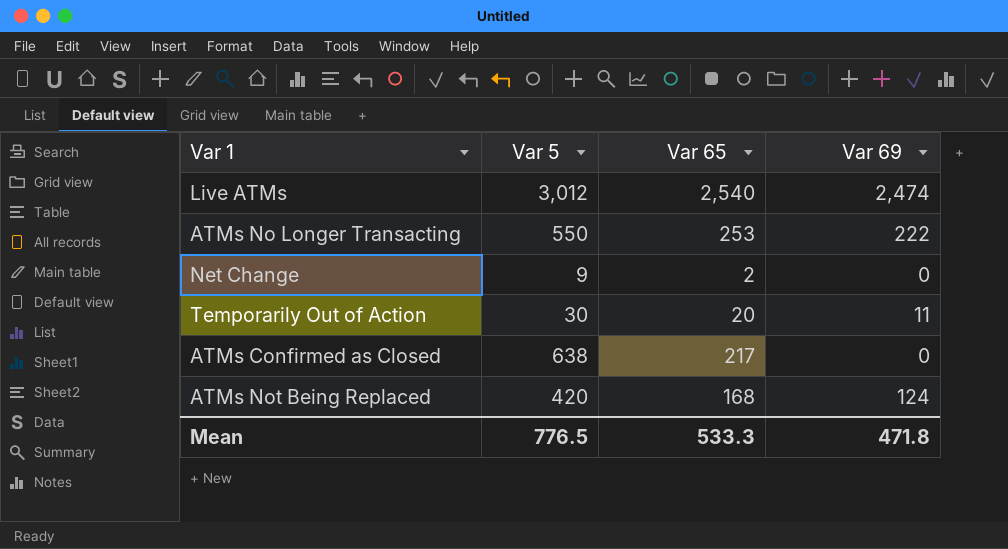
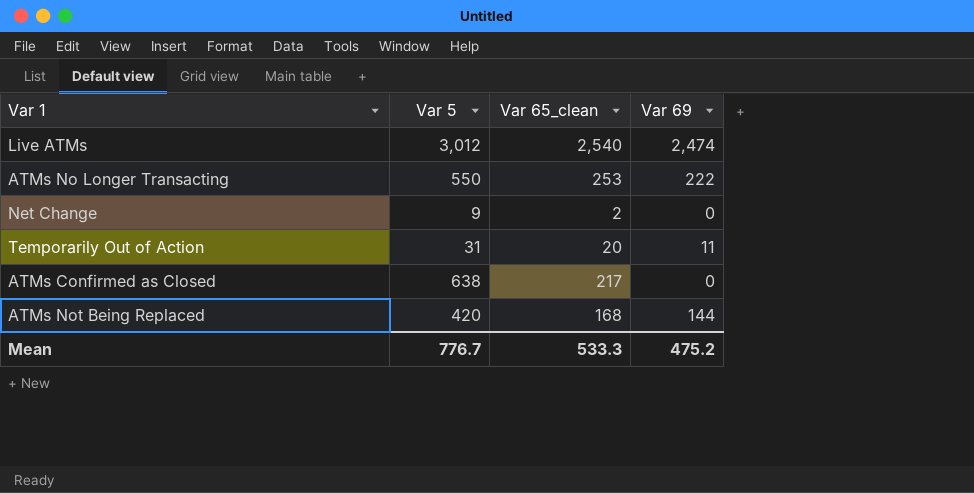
column name: Var 65 -> Var 65_clean
Temporarily Out of Action | Var 5: 30 -> 31
ATMs Not Being Replaced | Var 69: 124 -> 144
Mean | Var 5: 776.5 -> 776.7
Mean | Var 69: 471.8 -> 475.2

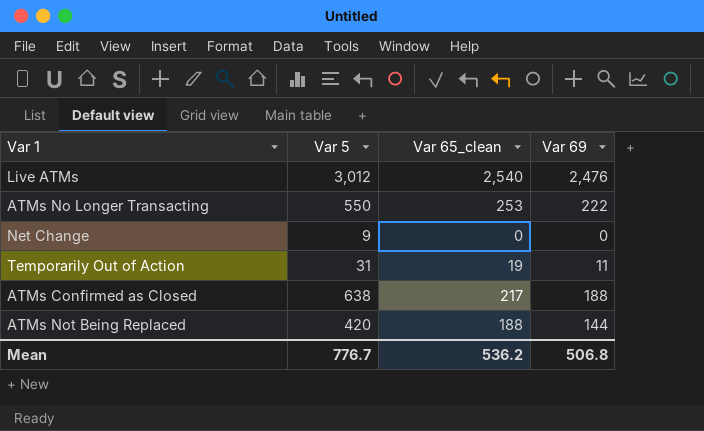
Live ATMs | Var 69: 2,474 -> 2,476
Net Change | Var 65_clean: 2 -> 0
Temporarily Out of Action | Var 65_clean: 20 -> 19
ATMs Confirmed as Closed | Var 69: 0 -> 188
ATMs Not Being Replaced | Var 65_clean: 168 -> 188
Mean | Var 65_clean: 533.3 -> 536.2
Mean | Var 69: 475.2 -> 506.8

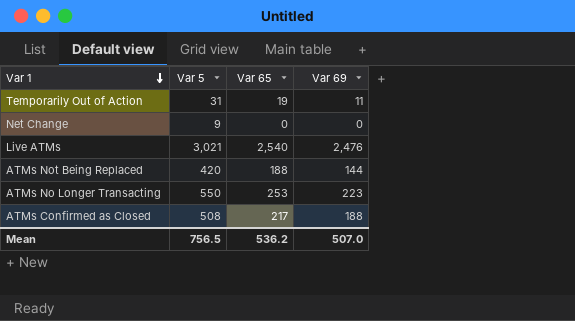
row order: none -> Var 1 descending
column name: Var 65_clean -> Var 65
Live ATMs | Var 5: 3,012 -> 3,021
ATMs No Longer Transacting | Var 69: 222 -> 223
ATMs Confirmed as Closed | Var 5: 638 -> 508
Mean | Var 5: 776.7 -> 756.5
Mean | Var 69: 506.8 -> 507.0

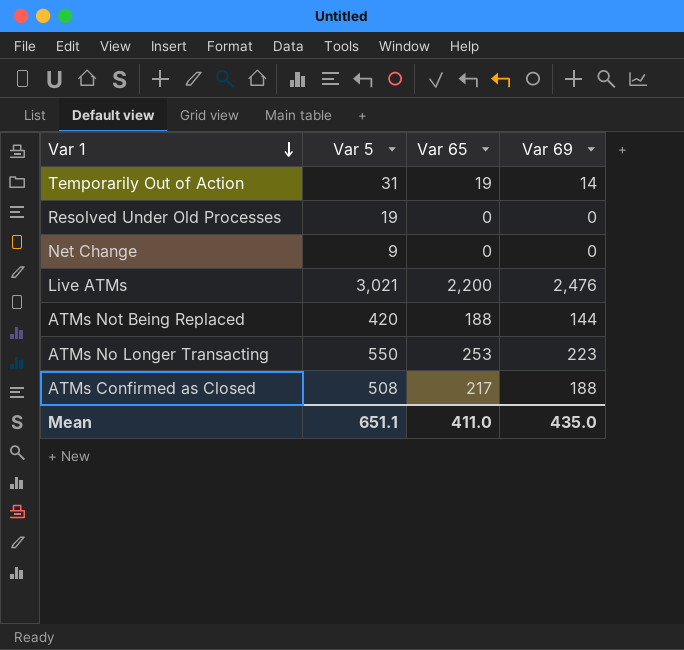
Temporarily Out of Action | Var 69: 11 -> 14
row Resolved Under Old Processes: none -> 19 | 0 | 0
Live ATMs | Var 65: 2,540 -> 2,200
Mean | Var 5: 756.5 -> 651.1
Mean | Var 65: 536.2 -> 411.0
Mean | Var 69: 507.0 -> 435.0

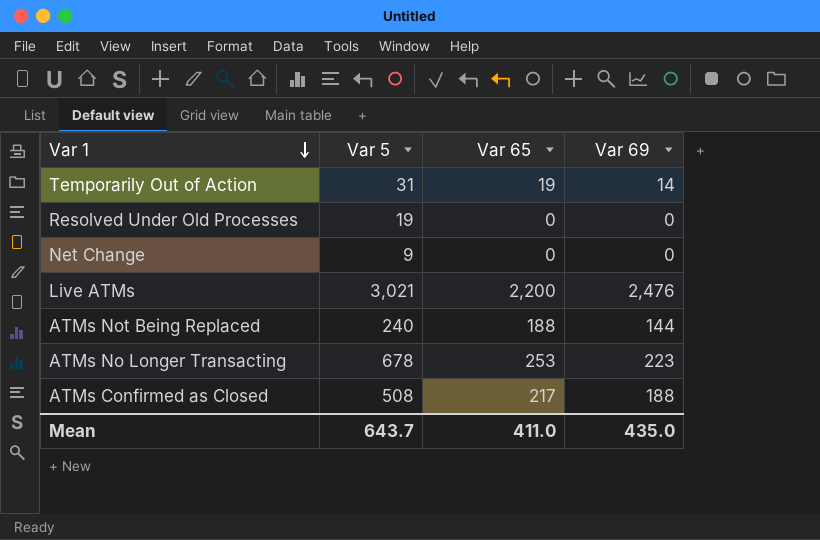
ATMs Not Being Replaced | Var 5: 420 -> 240
ATMs No Longer Transacting | Var 5: 550 -> 678
Mean | Var 5: 651.1 -> 643.7

